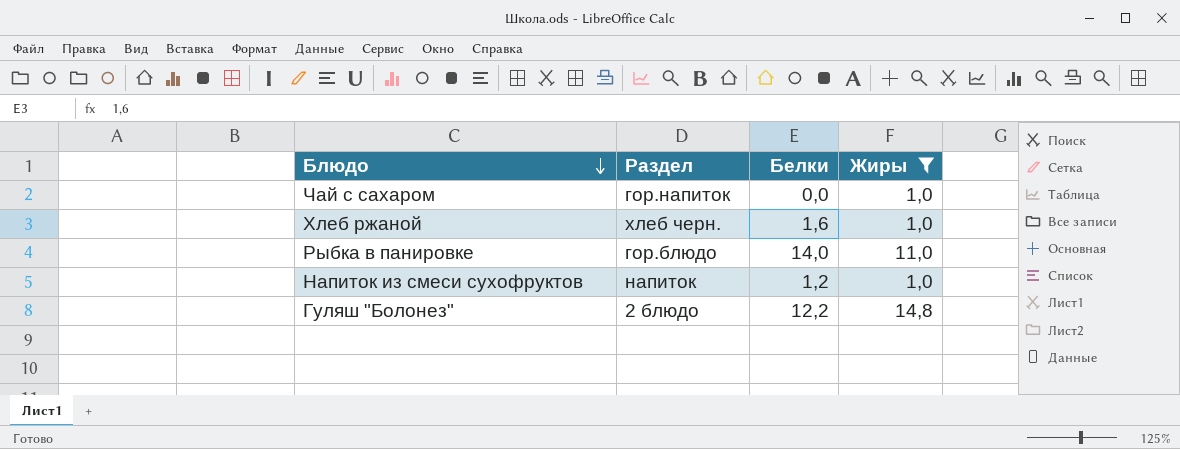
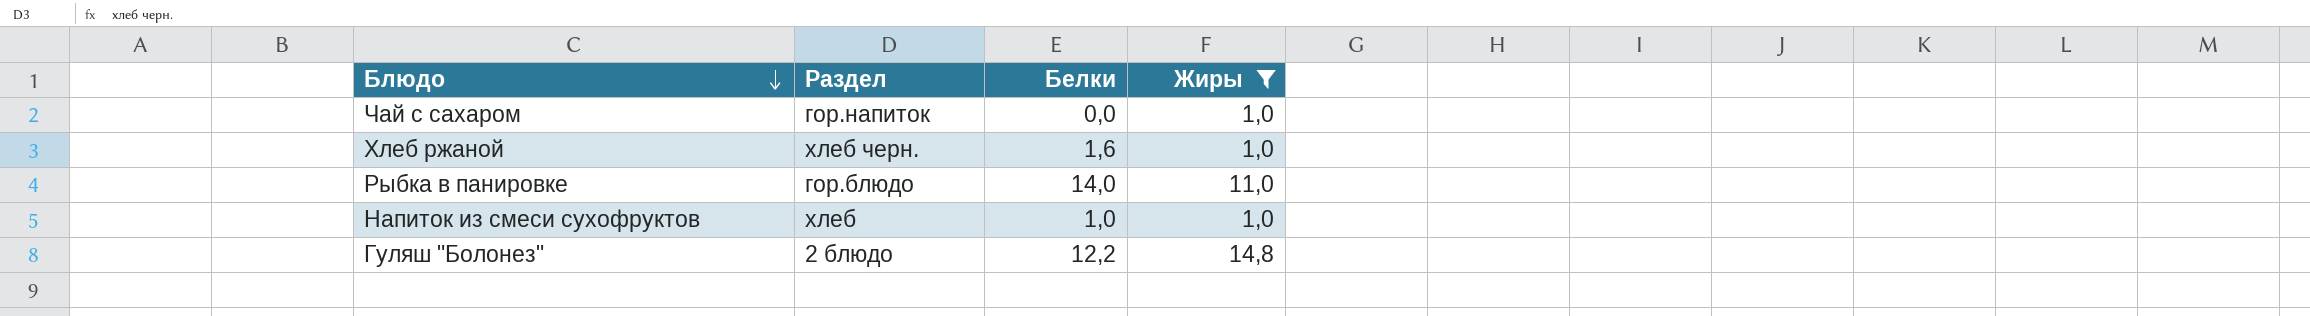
Напиток из смеси сухофруктов | Раздел: напиток -> хлеб
Напиток из смеси сухофруктов | Белки: 1,2 -> 1,0

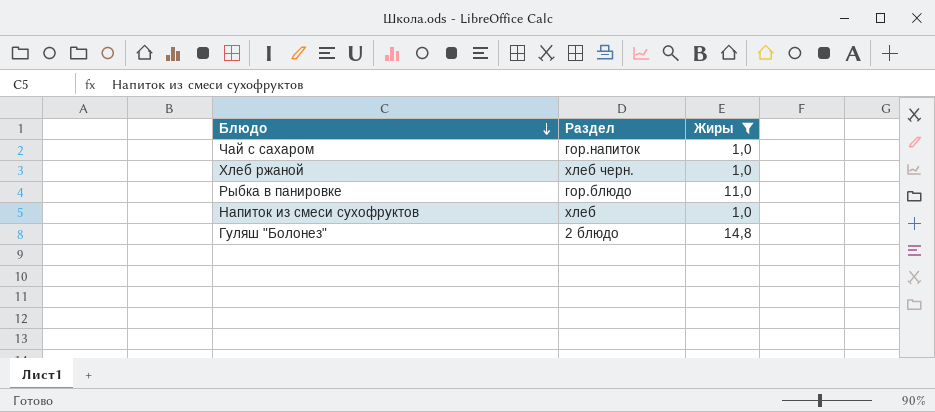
column Белки | position: 3 -> none

